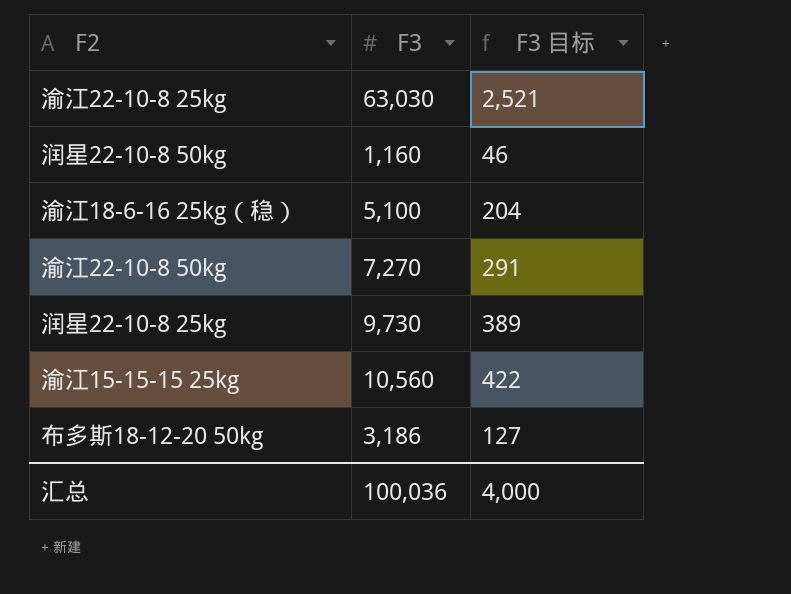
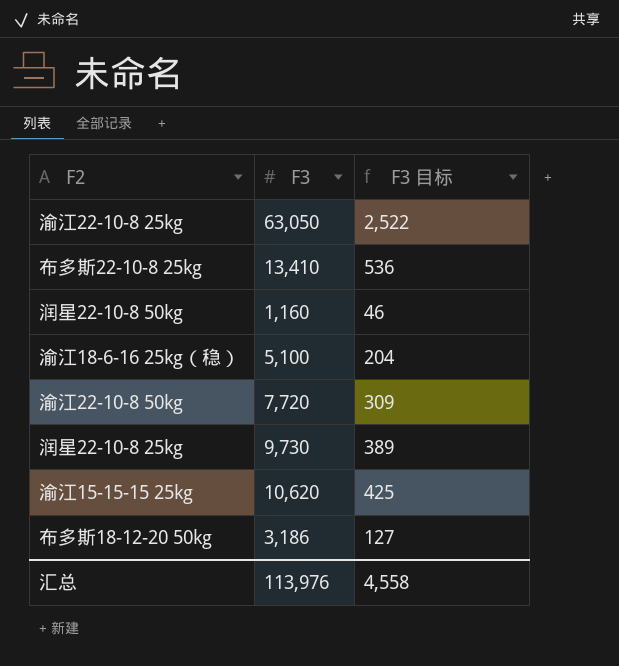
渝江22-10-8 25kg | F3: 63,030 -> 63,050
渝江22-10-8 25kg | F3 目标: 2,521 -> 2,522
row 布多斯22-10-8 25kg: none -> 13,410 | 536
渝江22-10-8 50kg | F3: 7,270 -> 7,720
渝江22-10-8 50kg | F3 目标: 291 -> 309
渝江15-15-15 25kg | F3: 10,560 -> 10,620
渝江15-15-15 25kg | F3 目标: 422 -> 425
汇总 | F3: 100,036 -> 113,976
汇总 | F3 目标: 4,000 -> 4,558

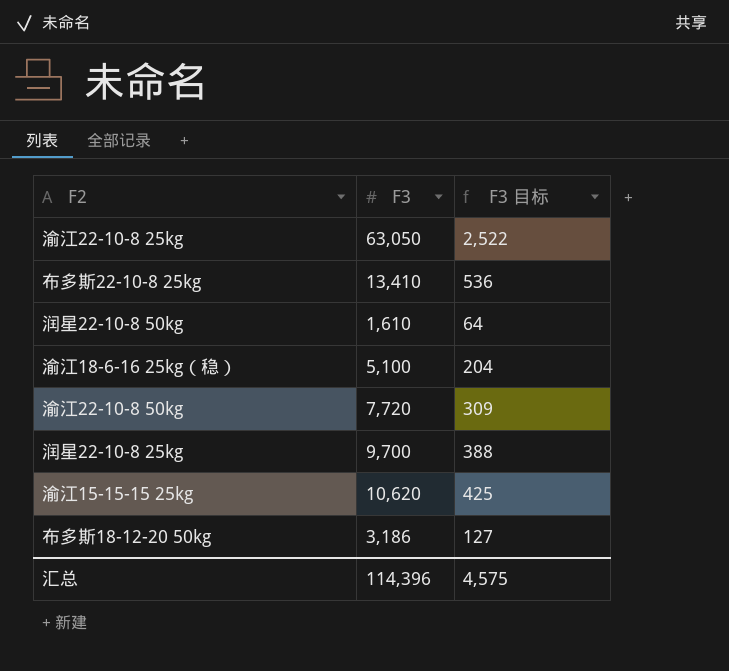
润星22-10-8 50kg | F3: 1,160 -> 1,610
润星22-10-8 50kg | F3 目标: 46 -> 64
润星22-10-8 25kg | F3: 9,730 -> 9,700
润星22-10-8 25kg | F3 目标: 389 -> 388
汇总 | F3: 113,976 -> 114,396
汇总 | F3 目标: 4,558 -> 4,575

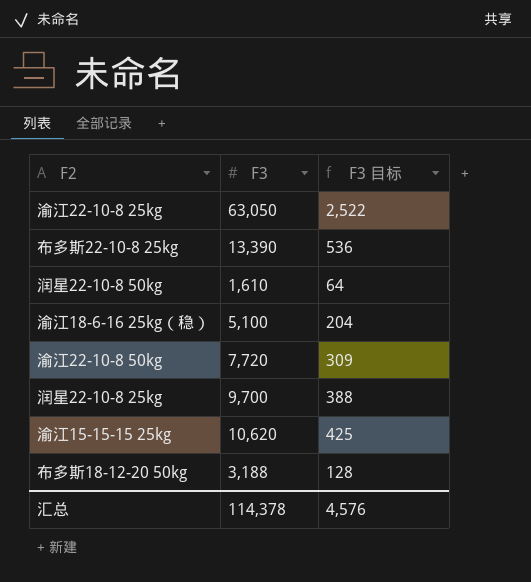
布多斯22-10-8 25kg | F3: 13,410 -> 13,390
布多斯18-12-20 50kg | F3: 3,186 -> 3,188
布多斯18-12-20 50kg | F3 目标: 127 -> 128
汇总 | F3: 114,396 -> 114,378
汇总 | F3 目标: 4,575 -> 4,576

